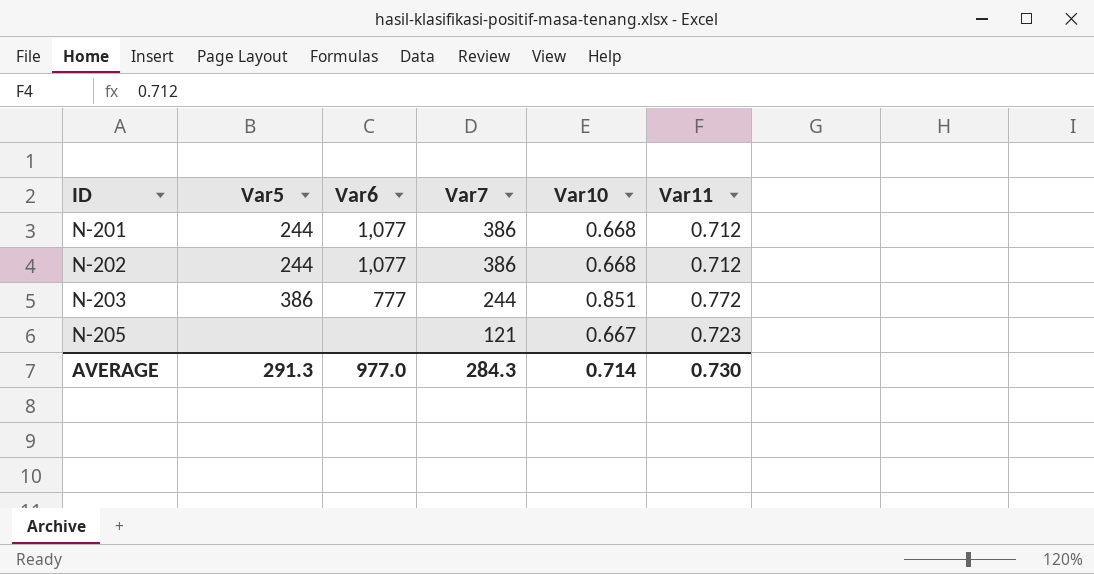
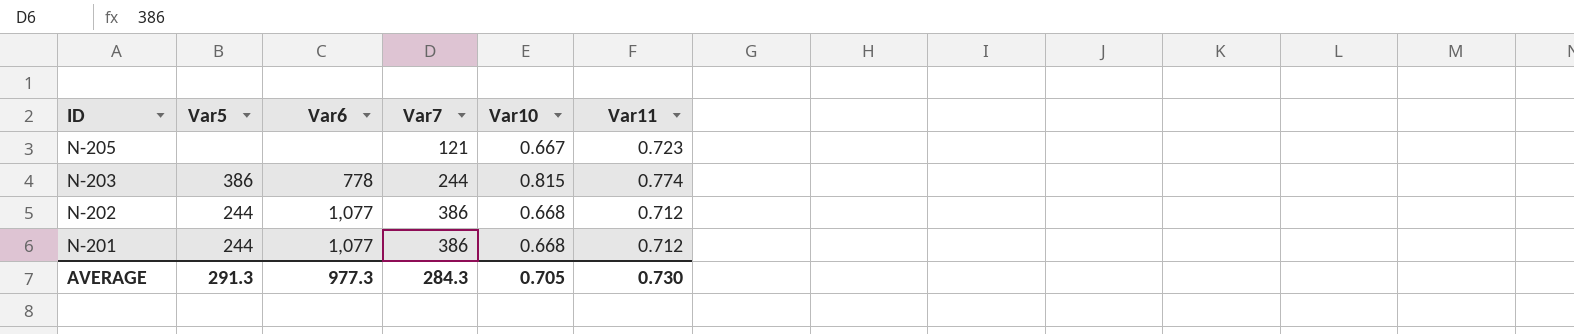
row order: ID ascending -> ID descending
N-203 | Var6: 777 -> 778
N-203 | Var10: 0.851 -> 0.815
N-203 | Var11: 0.772 -> 0.774
AVERAGE | Var6: 977.0 -> 977.3
AVERAGE | Var10: 0.714 -> 0.705

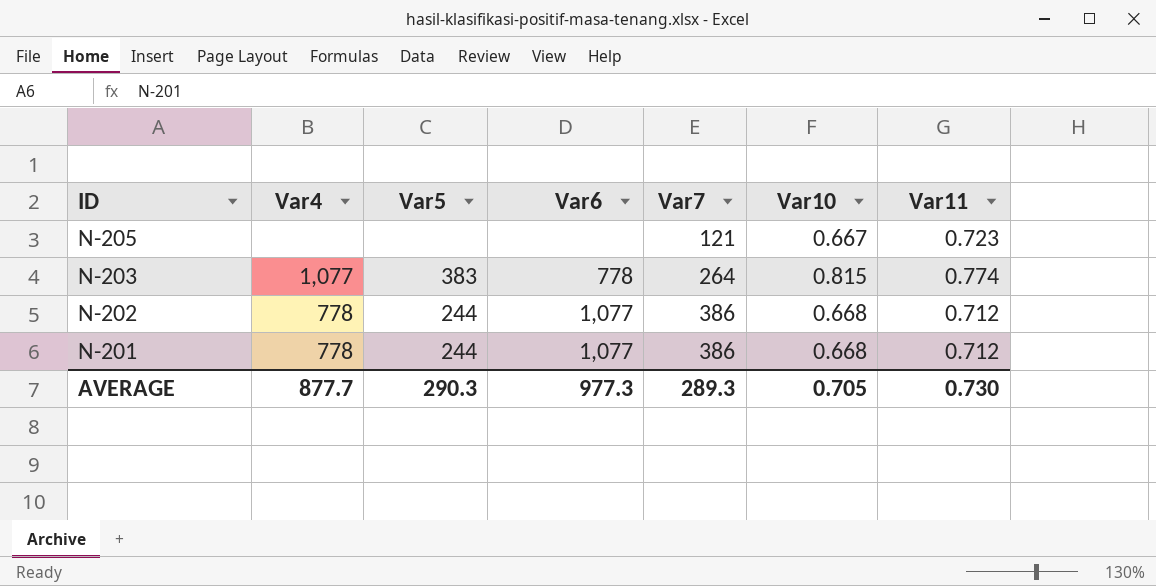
column Var4 | position: none -> 2
N-203 | Var5: 386 -> 383
N-203 | Var7: 244 -> 264
AVERAGE | Var5: 291.3 -> 290.3
AVERAGE | Var7: 284.3 -> 289.3

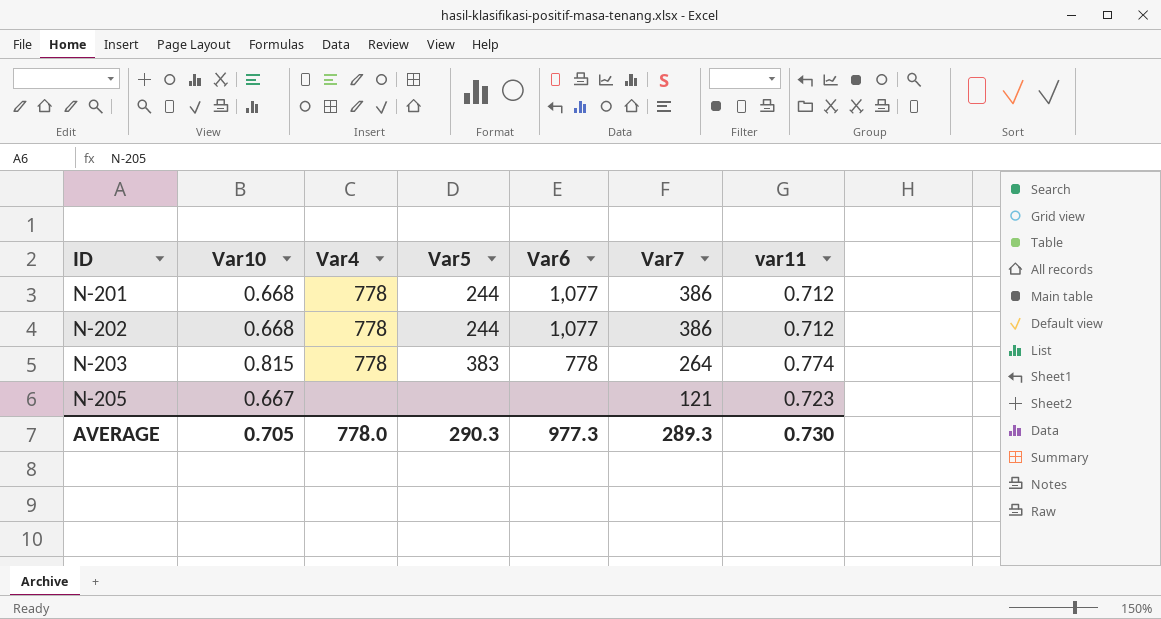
row order: ID descending -> ID ascending
column Var10 | position: 6 -> 2
column name: Var11 -> var11
N-203 | Var4: 1,077 -> 778
AVERAGE | Var4: 877.7 -> 778.0

